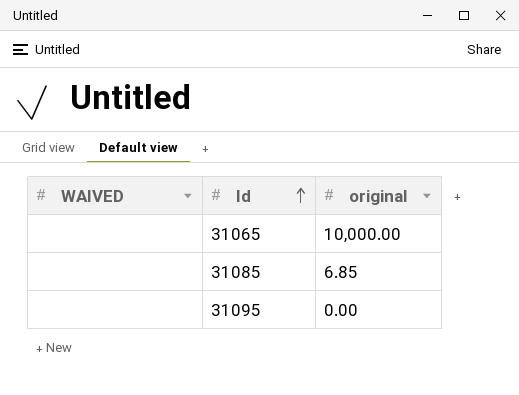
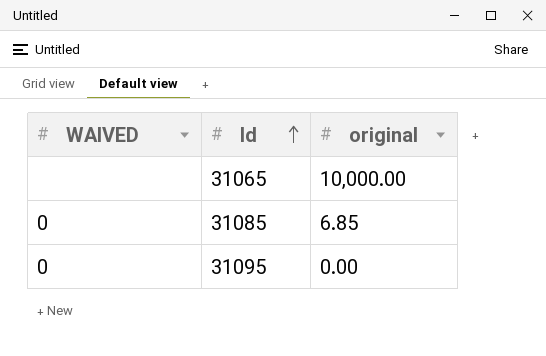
31085 | WAIVED: none -> 0
31095 | WAIVED: none -> 0

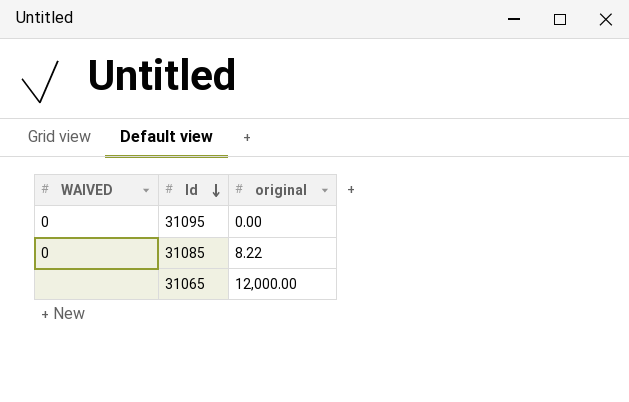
row order: Id ascending -> Id descending
31085 | original: 6.85 -> 8.22
31065 | original: 10,000.00 -> 12,000.00

